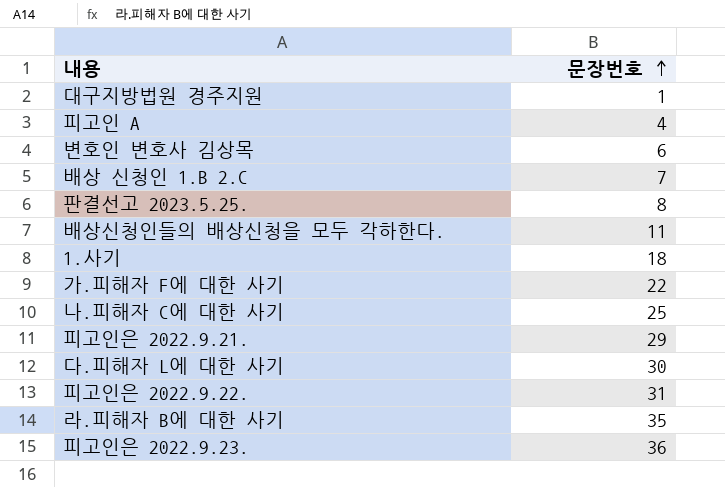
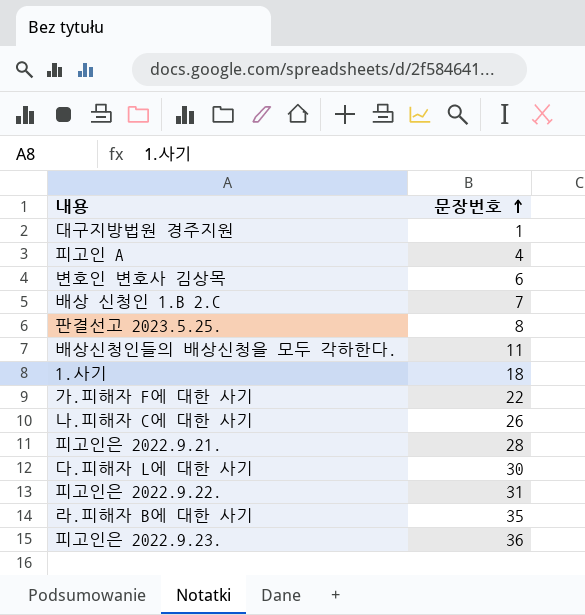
나.피해자 C에 대한 사기 | 문장번호: 25 -> 26
피고인은 2022.9.21. | 문장번호: 29 -> 28

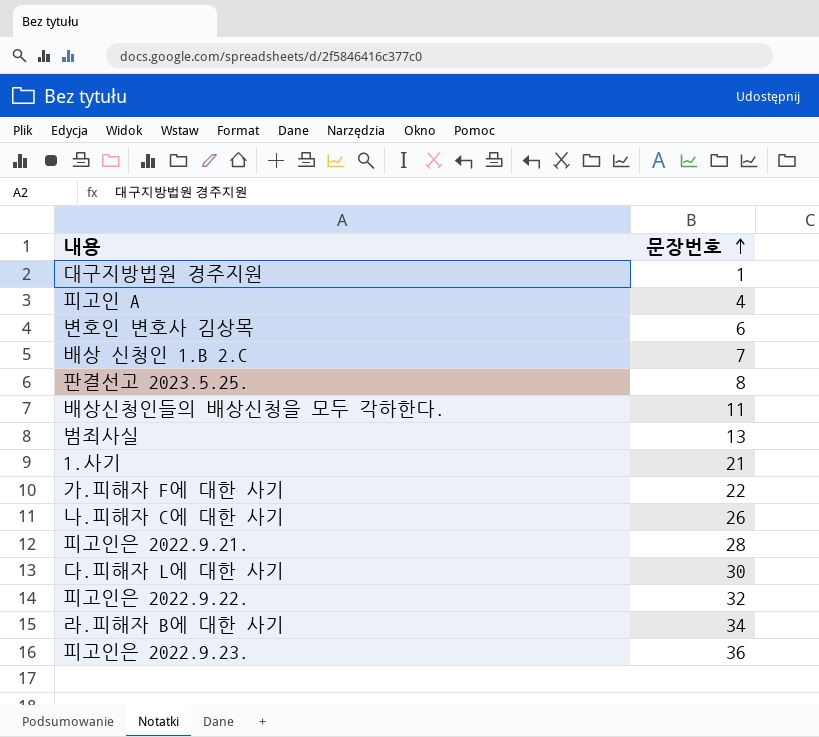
row 범죄사실: none -> 13
1.사기 | 문장번호: 18 -> 21
피고인은 2022.9.22. | 문장번호: 31 -> 32
라.피해자 B에 대한 사기 | 문장번호: 35 -> 34

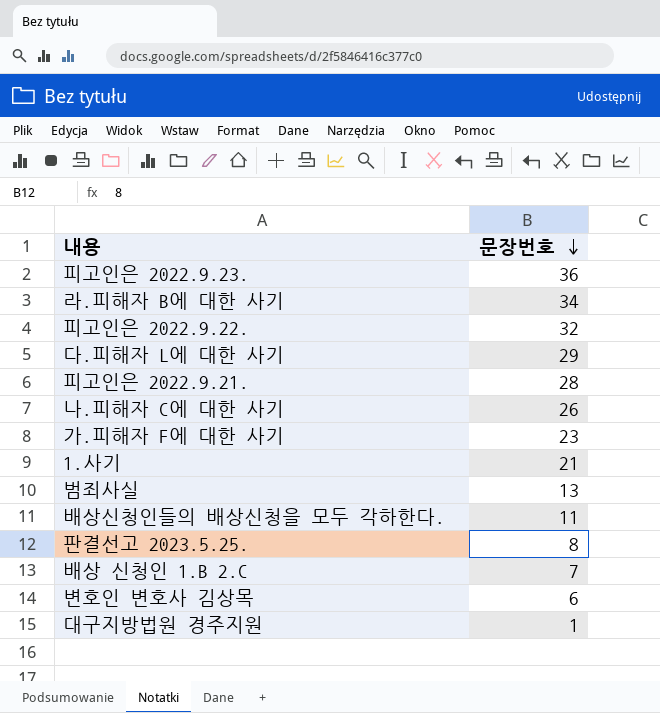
row order: 문장번호 ascending -> 문장번호 descending
row 피고인 A: 4 -> none
다.피해자 L에 대한 사기 | 문장번호: 30 -> 29
가.피해자 F에 대한 사기 | 문장번호: 22 -> 23

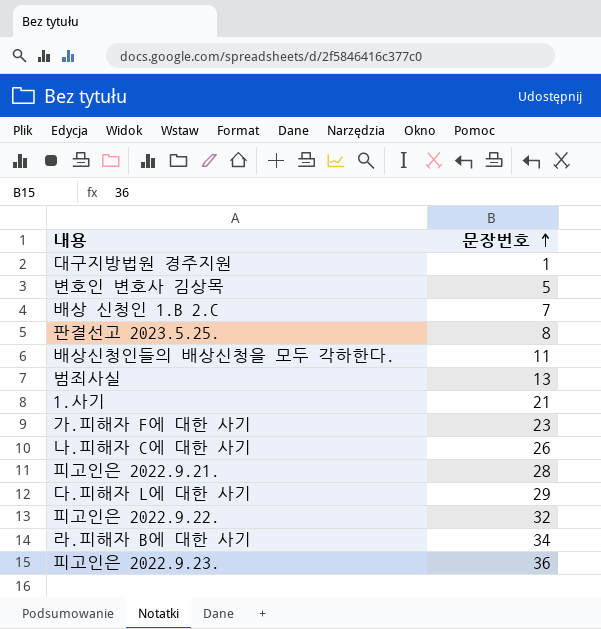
row order: 문장번호 descending -> 문장번호 ascending
변호인 변호사 김상목 | 문장번호: 6 -> 5

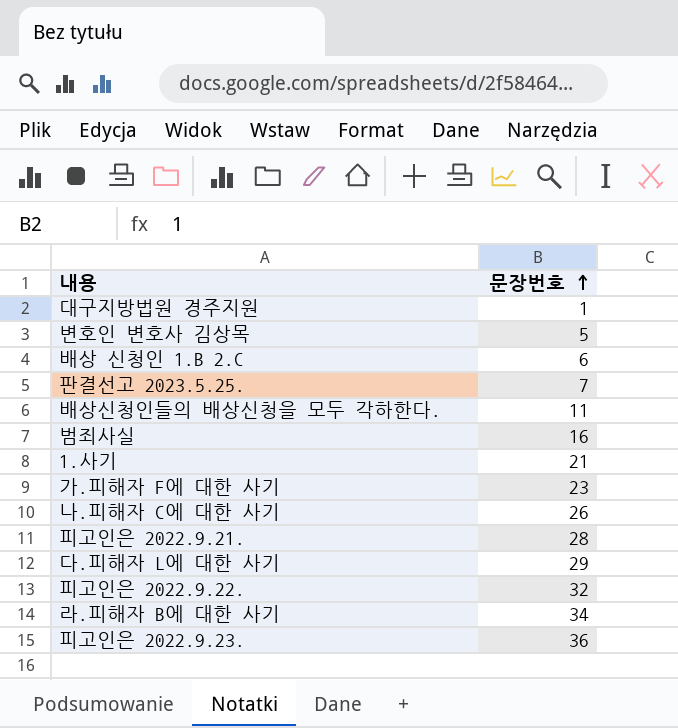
배상 신청인 1.B 2.C | 문장번호: 7 -> 6
판결선고 2023.5.25. | 문장번호: 8 -> 7
범죄사실 | 문장번호: 13 -> 16

